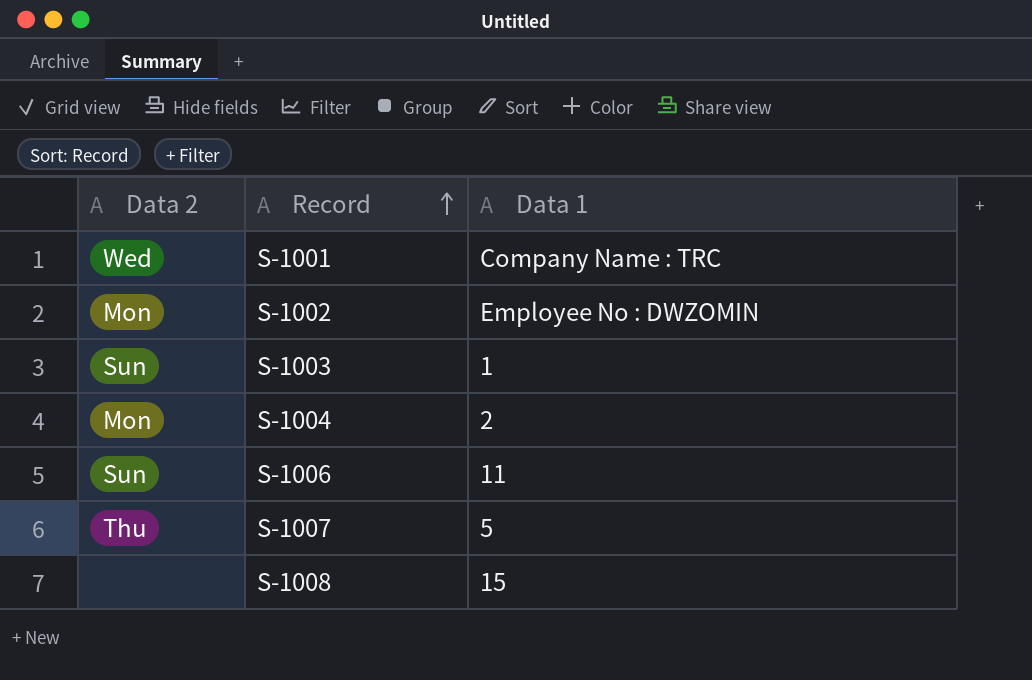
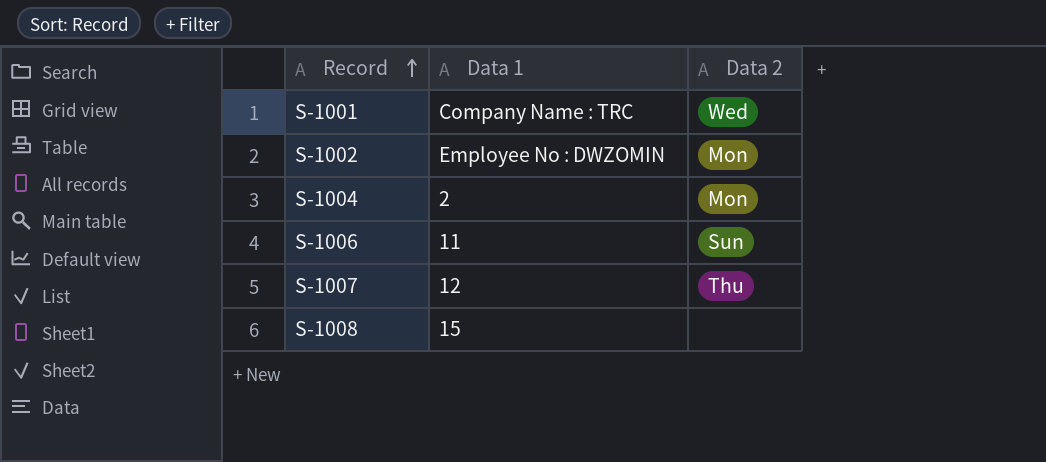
column Data 2 | position: 1 -> 3
row S-1003: Sun | 1 -> none
S-1007 | Data 1: 5 -> 12

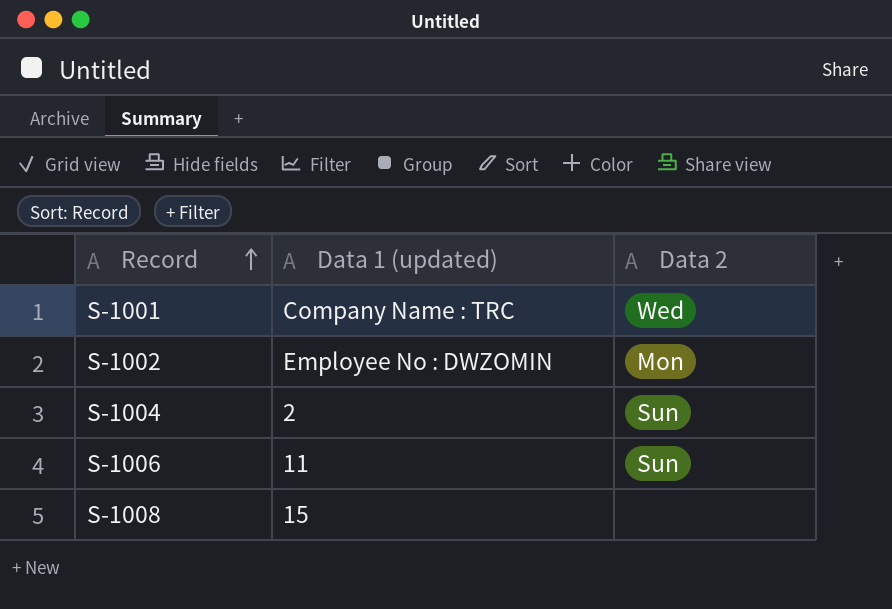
column name: Data 1 -> Data 1 (updated)
row S-1007: 12 | Thu -> none
S-1004 | Data 2: Mon -> Sun

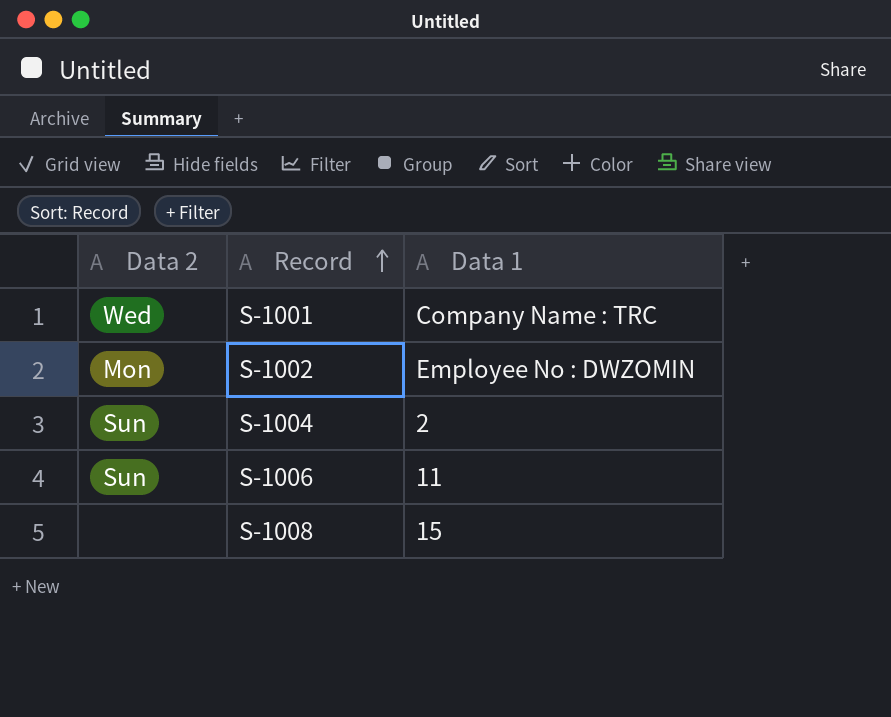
column Data 2 | position: 3 -> 1
column name: Data 1 (updated) -> Data 1

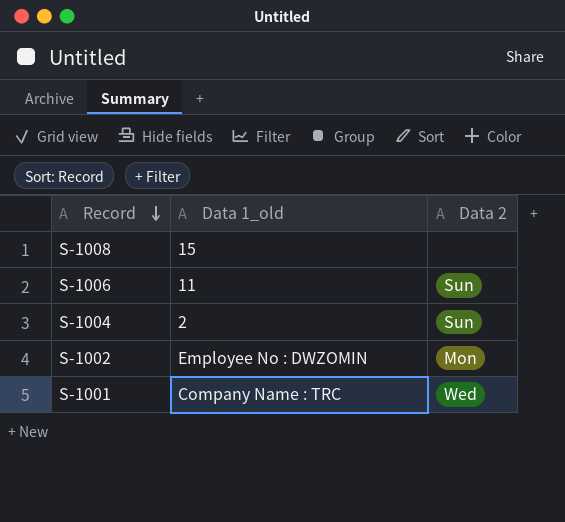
row order: Record ascending -> Record descending
column name: Data 1 -> Data 1_old
column Data 2 | position: 1 -> 3

